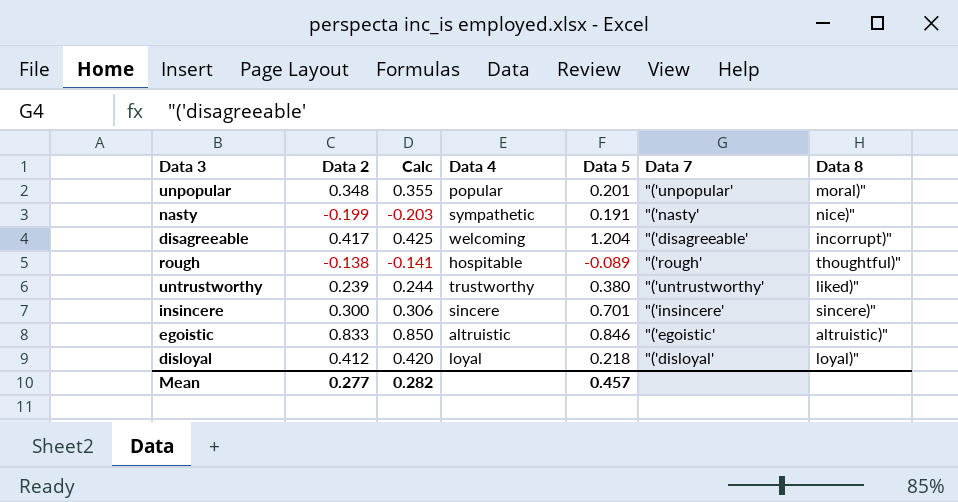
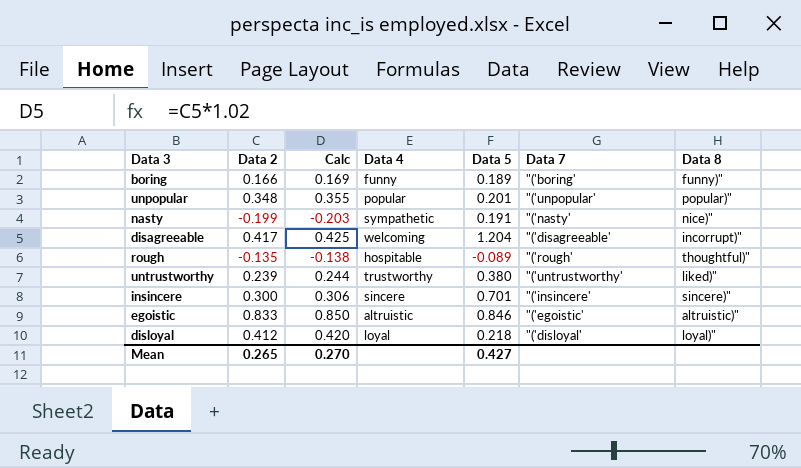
row boring: none -> 0.166 | 0.169 | funny | 0.189 | "('boring' | funny)"
unpopular | Data 8: moral)" -> popular)"
rough | Data 2: -0.138 -> -0.135
rough | Calc: -0.141 -> -0.138
Mean | Data 2: 0.277 -> 0.265
Mean | Calc: 0.282 -> 0.270
Mean | Data 5: 0.457 -> 0.427

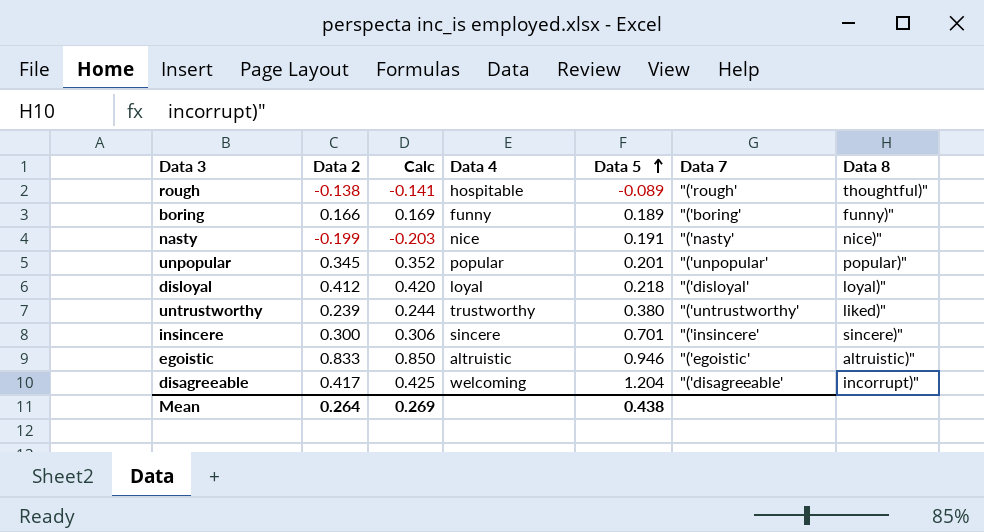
row order: none -> Data 5 ascending
rough | Data 2: -0.135 -> -0.138
rough | Calc: -0.138 -> -0.141
nasty | Data 4: sympathetic -> nice
unpopular | Data 2: 0.348 -> 0.345
unpopular | Calc: 0.355 -> 0.352
egoistic | Data 5: 0.846 -> 0.946
Mean | Data 2: 0.265 -> 0.264
Mean | Calc: 0.270 -> 0.269
Mean | Data 5: 0.427 -> 0.438

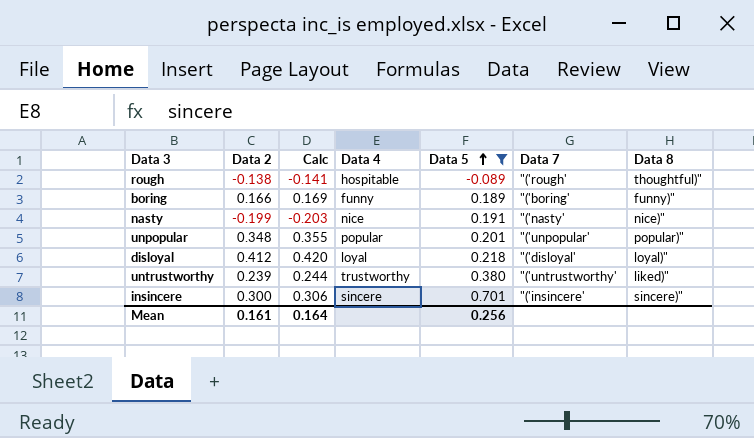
filter: none -> Data 5 <= 0.701
unpopular | Data 2: 0.345 -> 0.348
unpopular | Calc: 0.352 -> 0.355
Mean | Data 2: 0.264 -> 0.161
Mean | Calc: 0.269 -> 0.164
Mean | Data 5: 0.438 -> 0.256

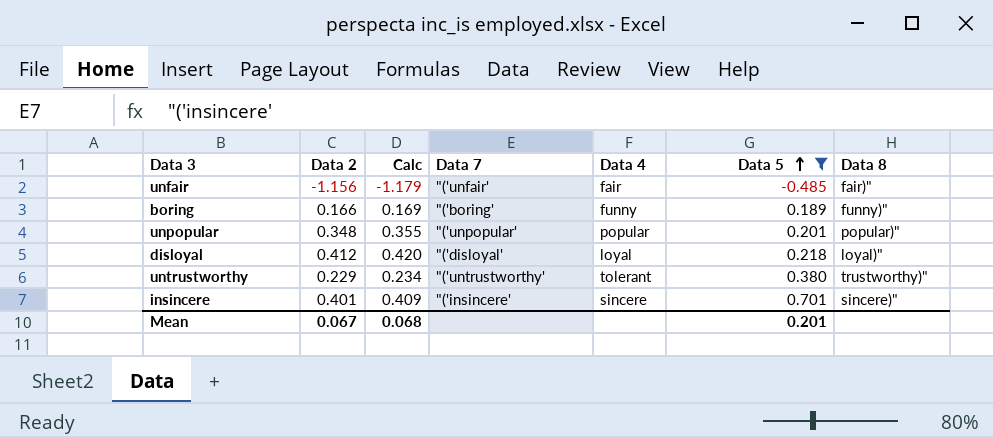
column Data 7 | position: 6 -> 4
row rough: -0.138 | -0.141 | hospitable | -0.089 | "('rough' | thoughtful)" -> none
row nasty: -0.199 | -0.203 | nice | 0.191 | "('nasty' | nice)" -> none
row unfair: none -> -1.156 | -1.179 | "('unfair' | fair | -0.485 | fair)"
untrustworthy | Data 2: 0.239 -> 0.229
untrustworthy | Calc: 0.244 -> 0.234
untrustworthy | Data 4: trustworthy -> tolerant
untrustworthy | Data 8: liked)" -> trustworthy)"
insincere | Data 2: 0.300 -> 0.401
insincere | Calc: 0.306 -> 0.409
Mean | Data 2: 0.161 -> 0.067
Mean | Calc: 0.164 -> 0.068
Mean | Data 5: 0.256 -> 0.201

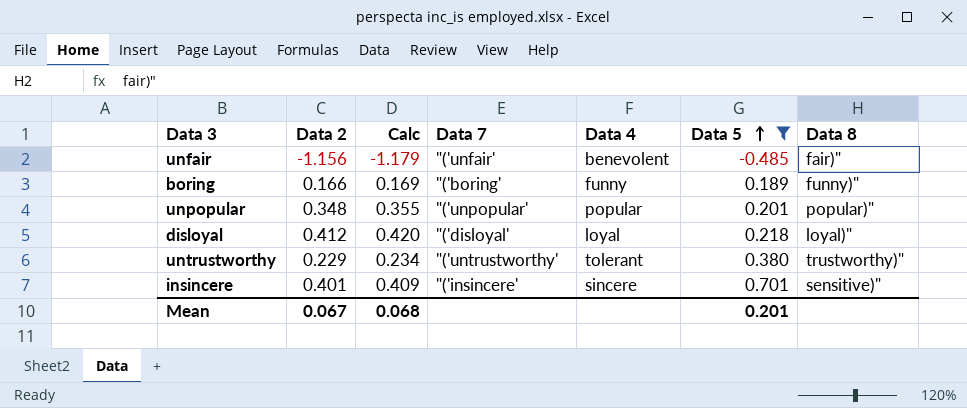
unfair | Data 4: fair -> benevolent
insincere | Data 8: sincere)" -> sensitive)"

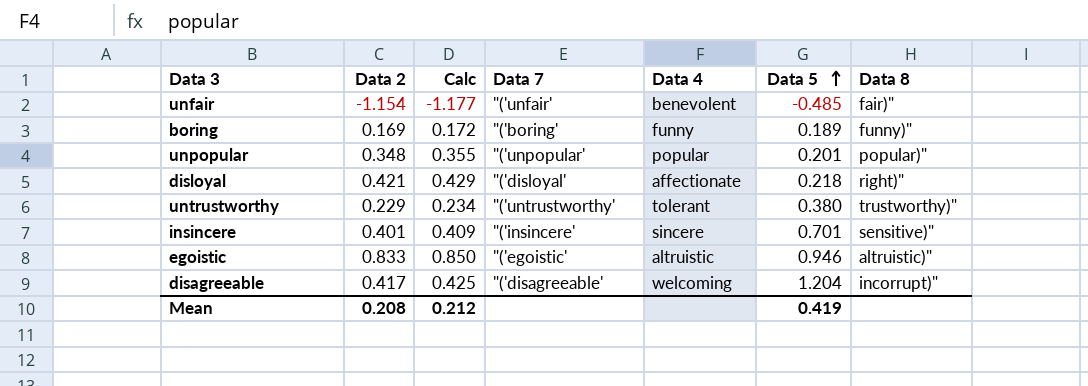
filter: Data 5 <= 0.701 -> none
unfair | Data 2: -1.156 -> -1.154
unfair | Calc: -1.179 -> -1.177
boring | Data 2: 0.166 -> 0.169
boring | Calc: 0.169 -> 0.172
disloyal | Data 2: 0.412 -> 0.421
disloyal | Calc: 0.420 -> 0.429
disloyal | Data 4: loyal -> affectionate
disloyal | Data 8: loyal)" -> right)"
Mean | Data 2: 0.067 -> 0.208
Mean | Calc: 0.068 -> 0.212
Mean | Data 5: 0.201 -> 0.419

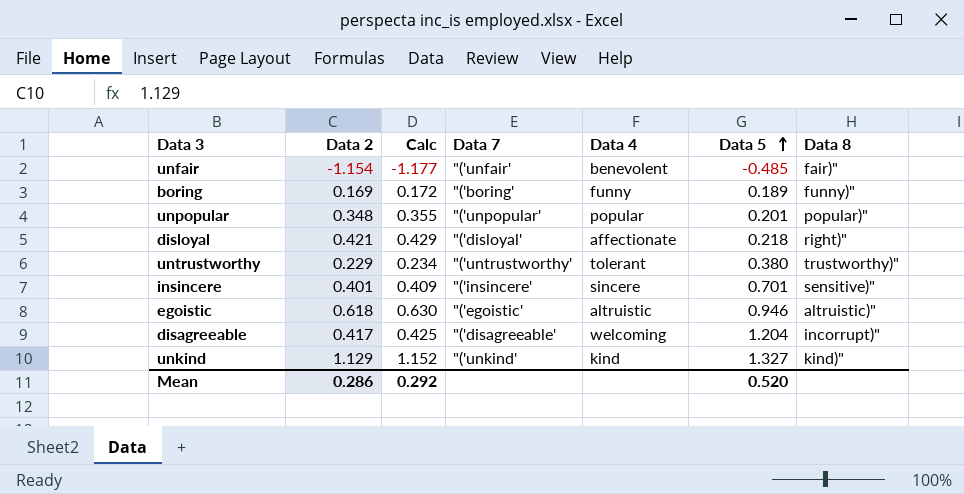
egoistic | Data 2: 0.833 -> 0.618
egoistic | Calc: 0.850 -> 0.630
row unkind: none -> 1.129 | 1.152 | "('unkind' | kind | 1.327 | kind)"
Mean | Data 2: 0.208 -> 0.286
Mean | Calc: 0.212 -> 0.292
Mean | Data 5: 0.419 -> 0.520

